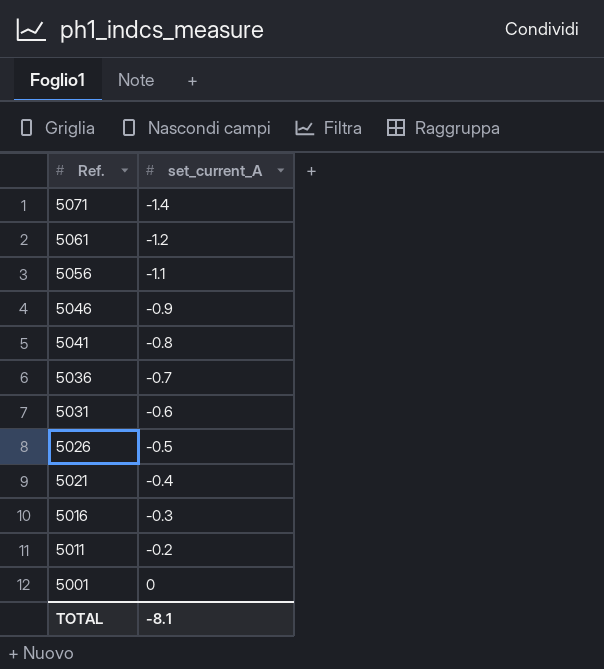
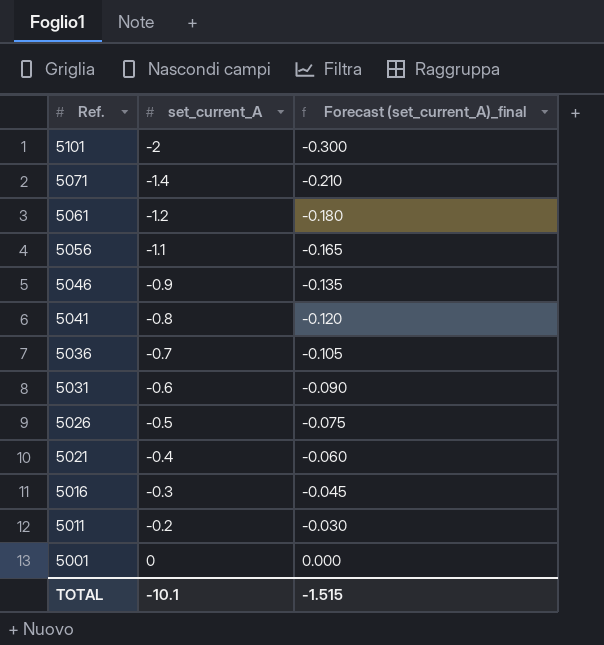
column Forecast (set_current_A)_final | formula: none -> [set_current_A] * 0.15
row 5101: none -> -2 | -0.300
TOTAL | set_current_A: -8.1 -> -10.1

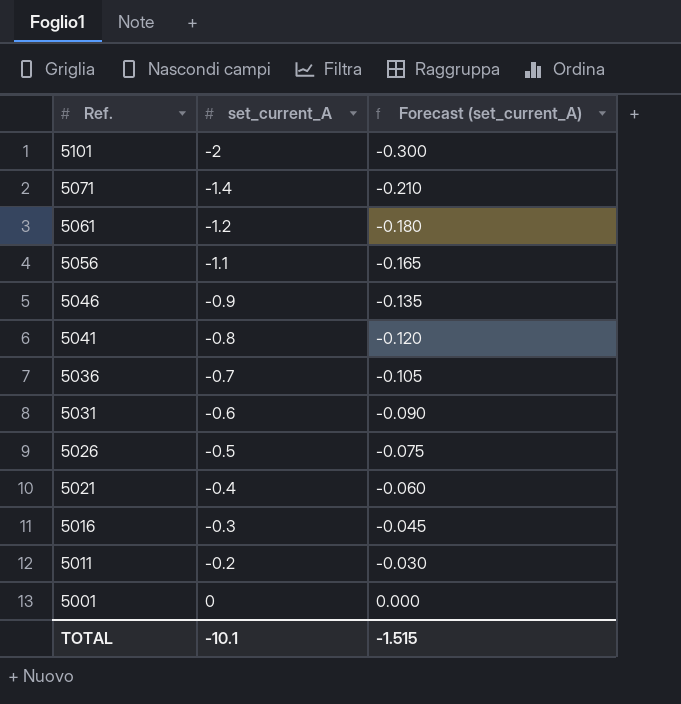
column name: Forecast (set_current_A)_final -> Forecast (set_current_A)

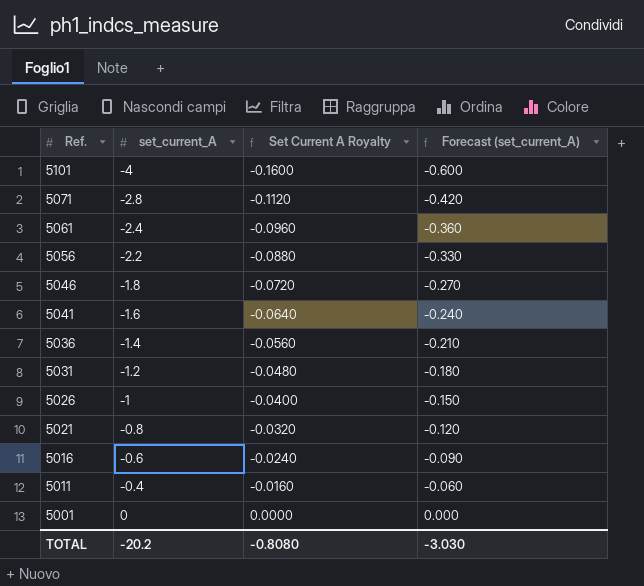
column Set Current A Royalty | formula: none -> [set_current_A] * 0.04
5101 | set_current_A: -2 -> -4
5101 | Forecast (set_current_A): -0.300 -> -0.600
5071 | set_current_A: -1.4 -> -2.8
5071 | Forecast (set_current_A): -0.210 -> -0.420
5061 | set_current_A: -1.2 -> -2.4
5061 | Forecast (set_current_A): -0.180 -> -0.360
5056 | set_current_A: -1.1 -> -2.2
5056 | Forecast (set_current_A): -0.165 -> -0.330
5046 | set_current_A: -0.9 -> -1.8
5046 | Forecast (set_current_A): -0.135 -> -0.270
5041 | set_current_A: -0.8 -> -1.6
5041 | Forecast (set_current_A): -0.120 -> -0.240
5036 | set_current_A: -0.7 -> -1.4
5036 | Forecast (set_current_A): -0.105 -> -0.210
5031 | set_current_A: -0.6 -> -1.2
5031 | Forecast (set_current_A): -0.090 -> -0.180
5026 | set_current_A: -0.5 -> -1
5026 | Forecast (set_current_A): -0.075 -> -0.150
5021 | set_current_A: -0.4 -> -0.8
5021 | Forecast (set_current_A): -0.060 -> -0.120
5016 | set_current_A: -0.3 -> -0.6
5016 | Forecast (set_current_A): -0.045 -> -0.090
5011 | set_current_A: -0.2 -> -0.4
5011 | Forecast (set_current_A): -0.030 -> -0.060
TOTAL | set_current_A: -10.1 -> -20.2
TOTAL | Forecast (set_current_A): -1.515 -> -3.030

